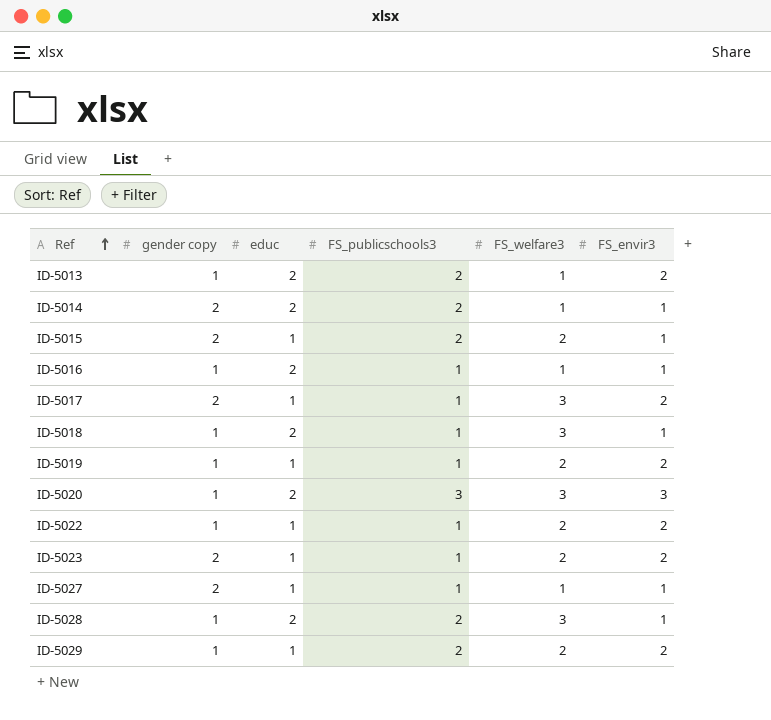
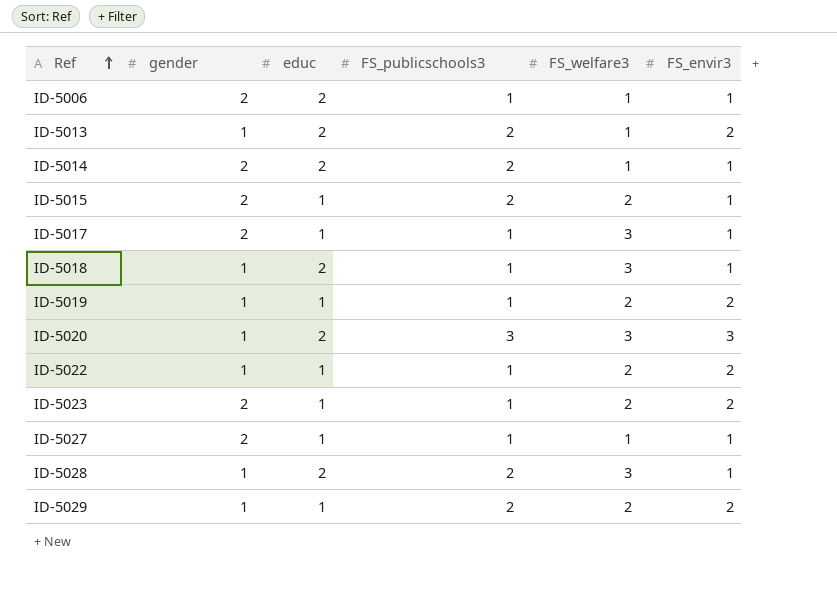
column name: gender copy -> gender
row ID-5016: 1 | 2 | 1 | 1 | 1 -> none
row ID-5006: none -> 2 | 2 | 1 | 1 | 1
ID-5017 | FS_envir3: 2 -> 1

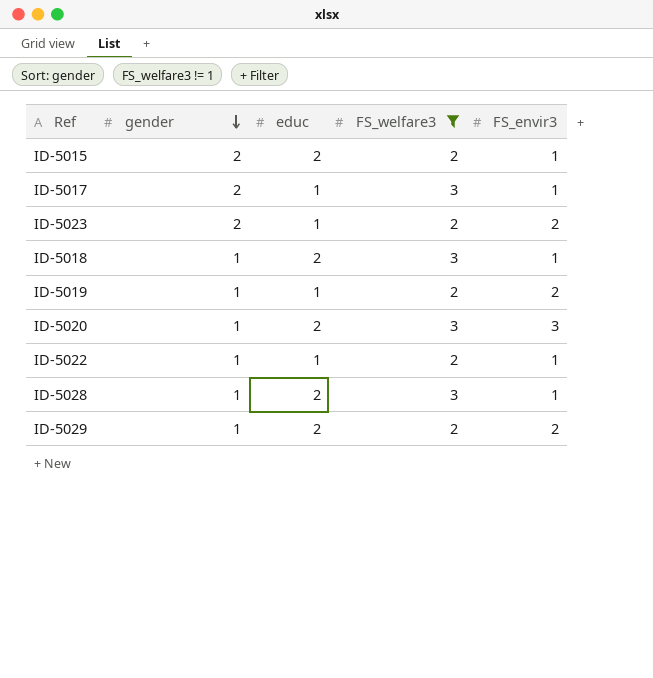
filter: none -> FS_welfare3 != 1
row order: Ref ascending -> gender descending
column FS_publicschools3 | position: 4 -> none
ID-5015 | educ: 1 -> 2
ID-5022 | FS_envir3: 2 -> 1
ID-5029 | educ: 1 -> 2

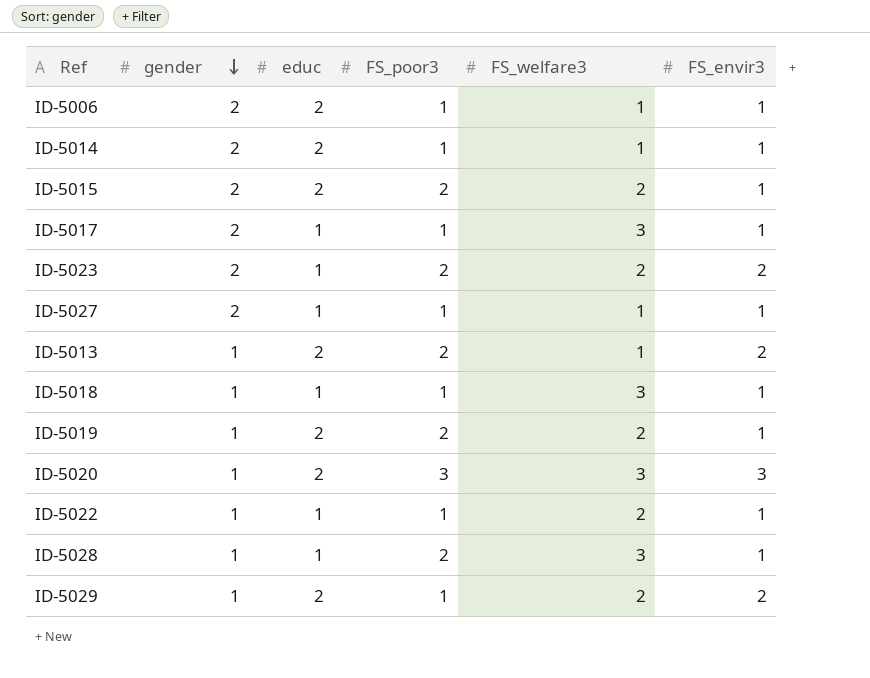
filter: FS_welfare3 != 1 -> none
column FS_poor3 | position: none -> 4
ID-5018 | educ: 2 -> 1
ID-5019 | educ: 1 -> 2
ID-5019 | FS_envir3: 2 -> 1
ID-5028 | educ: 2 -> 1

